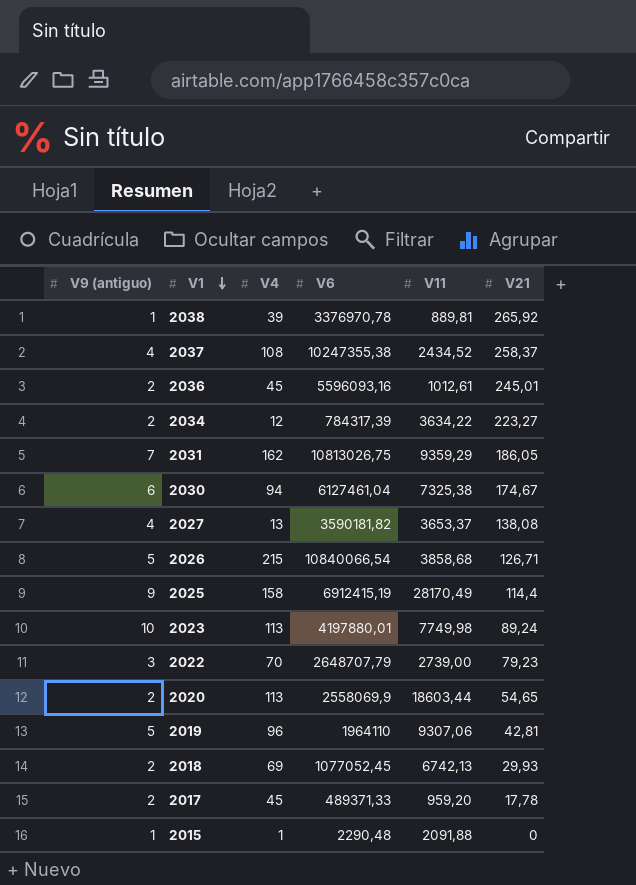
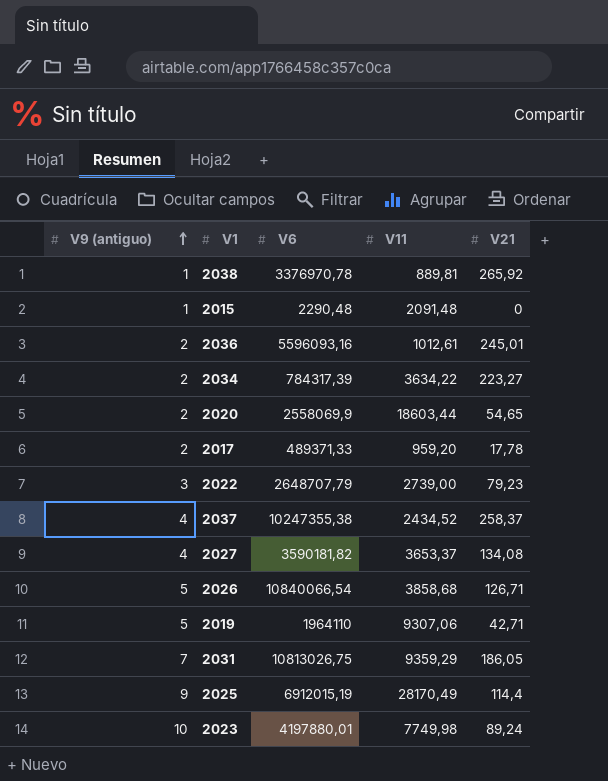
row order: V1 descending -> V9 (antiguo) ascending
column V4 | position: 3 -> none
row 2030: 6 | 94 | 6127461,04 | 7325,38 | 174,67 -> none
row 2018: 2 | 69 | 1077052,45 | 6742,13 | 29,93 -> none
2015 | V11: 2091,88 -> 2091,48
2027 | V21: 138,08 -> 134,08
2019 | V21: 42,81 -> 42,71
2025 | V6: 6912415,19 -> 6912015,19

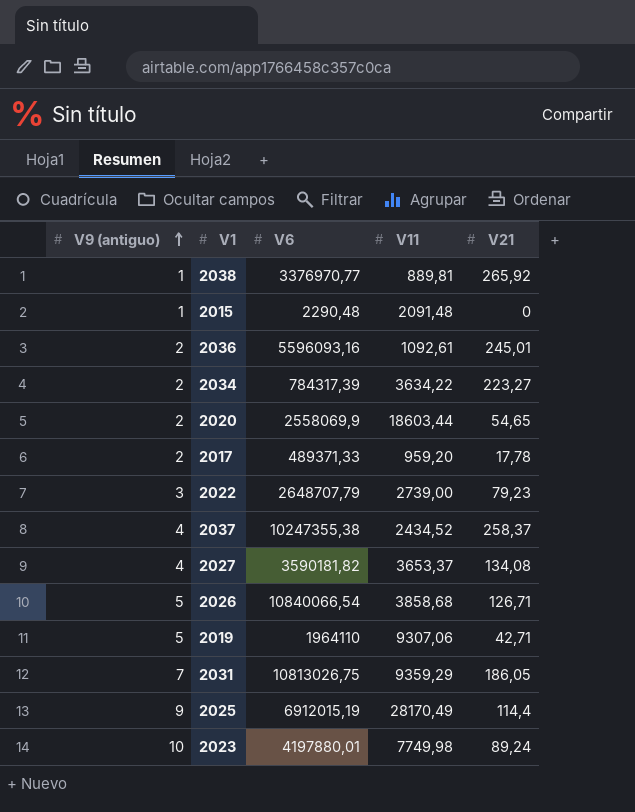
2038 | V6: 3376970,78 -> 3376970,77
2036 | V11: 1012,61 -> 1092,61

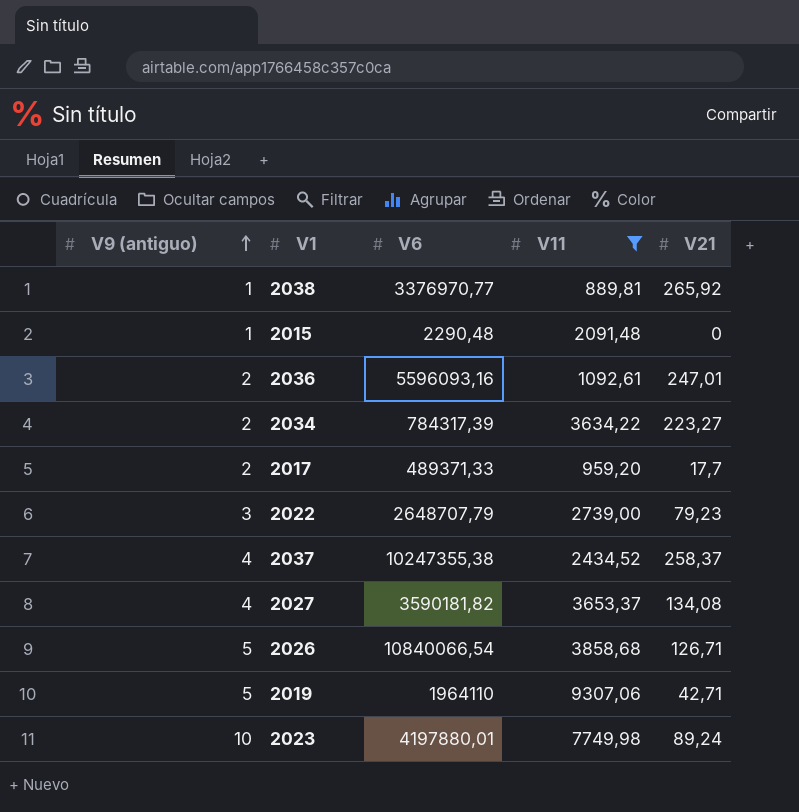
filter: none -> V11 <= 9307,06
2036 | V21: 245,01 -> 247,01
2017 | V21: 17,78 -> 17,7

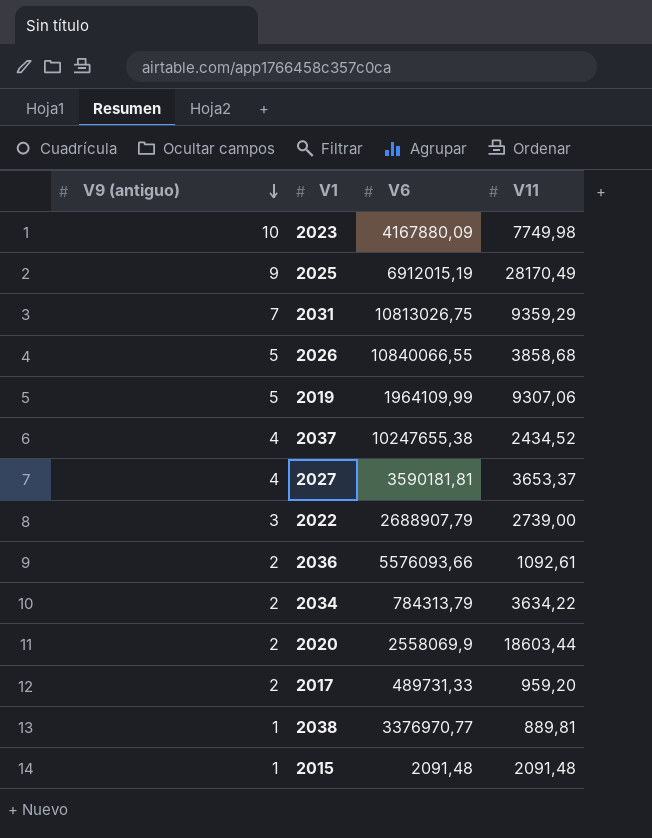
filter: V11 <= 9307,06 -> none
row order: V9 (antiguo) ascending -> V9 (antiguo) descending
column V21 | position: 5 -> none
2023 | V6: 4197880,01 -> 4167880,09
2026 | V6: 10840066,54 -> 10840066,55
2019 | V6: 1964110 -> 1964109,99
2037 | V6: 10247355,38 -> 10247655,38
2027 | V6: 3590181,82 -> 3590181,81
2022 | V6: 2648707,79 -> 2688907,79
2036 | V6: 5596093,16 -> 5576093,66
2034 | V6: 784317,39 -> 784313,79
2017 | V6: 489371,33 -> 489731,33
2015 | V6: 2290,48 -> 2091,48

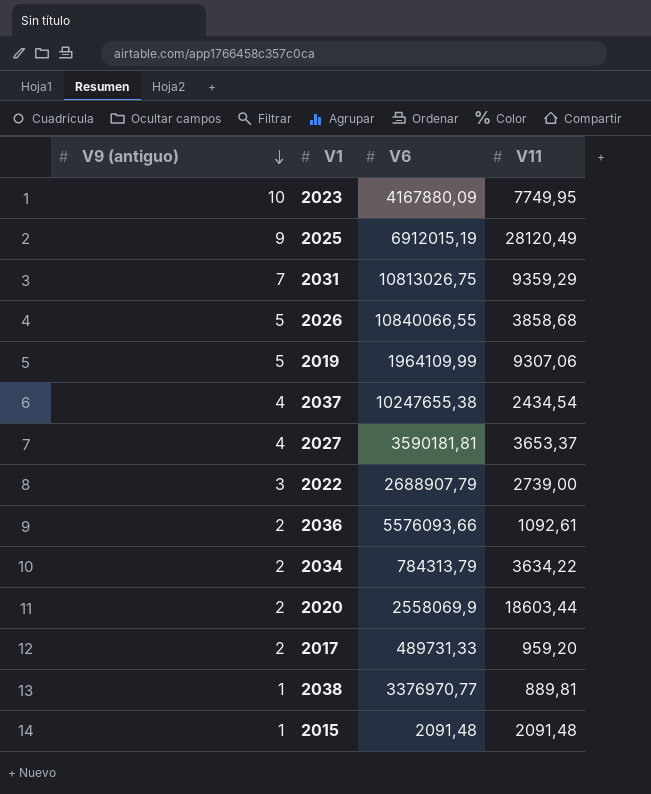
2023 | V11: 7749,98 -> 7749,95
2025 | V11: 28170,49 -> 28120,49
2037 | V11: 2434,52 -> 2434,54

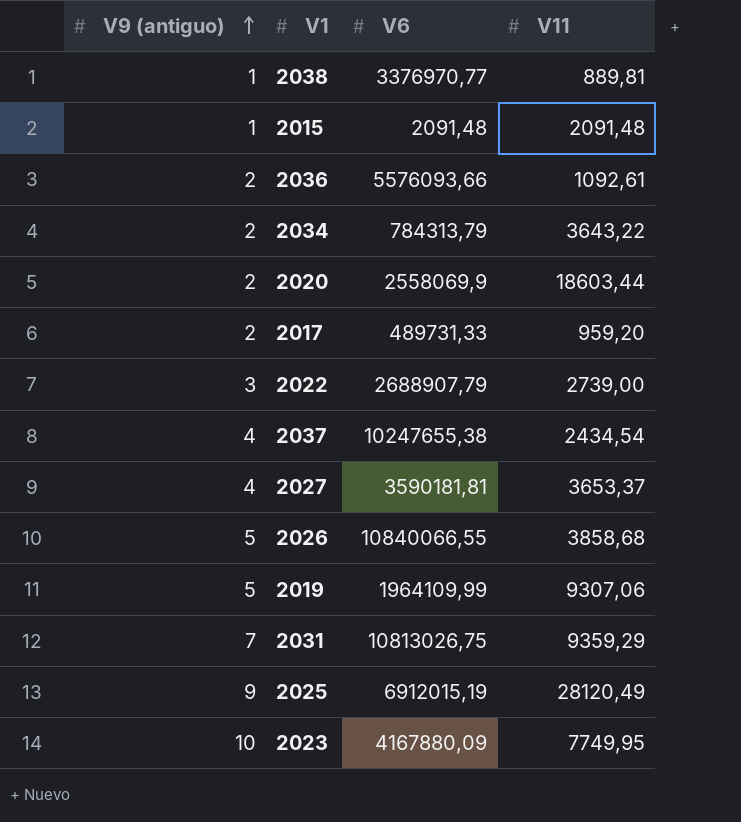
row order: V9 (antiguo) descending -> V9 (antiguo) ascending
2034 | V11: 3634,22 -> 3643,22

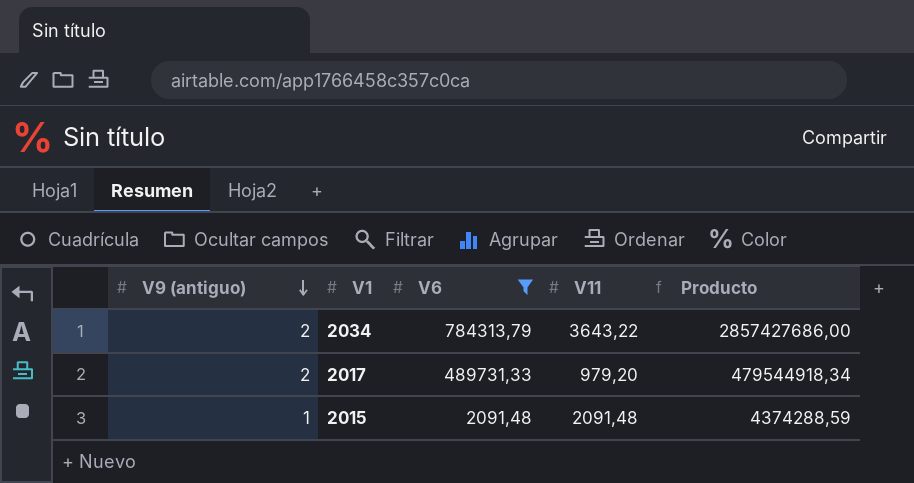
filter: none -> V6 <= 784313,79
row order: V9 (antiguo) ascending -> V9 (antiguo) descending
column Producto | formula: none -> [V6] * [V11]
2017 | V11: 959,20 -> 979,20

